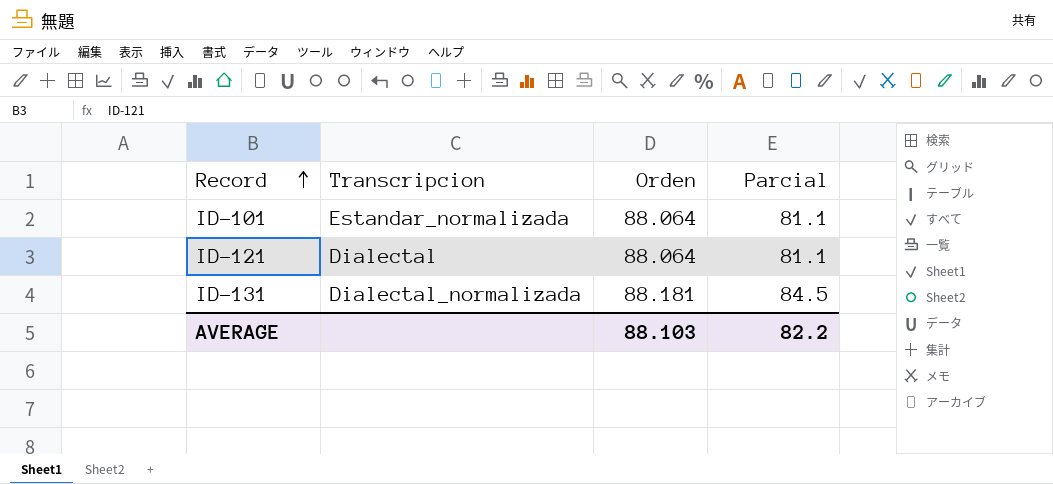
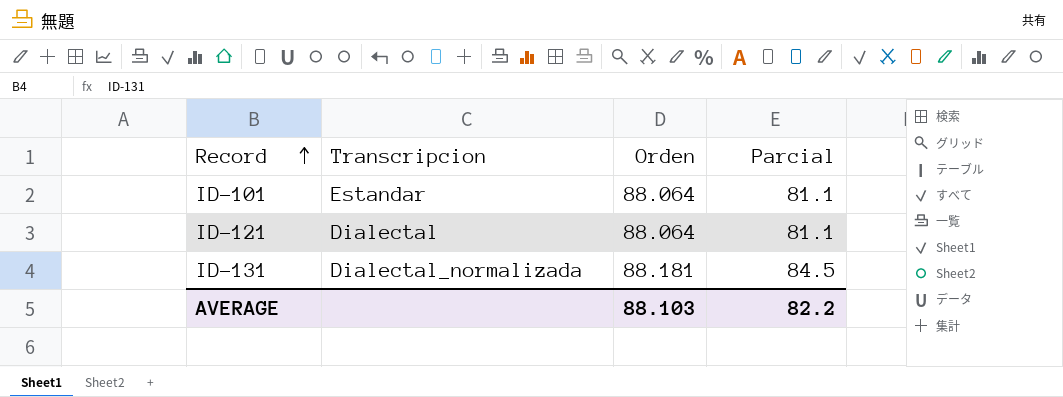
ID-101 | Transcripcion: Estandar_normalizada -> Estandar

